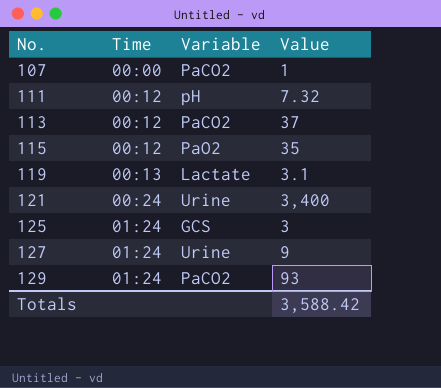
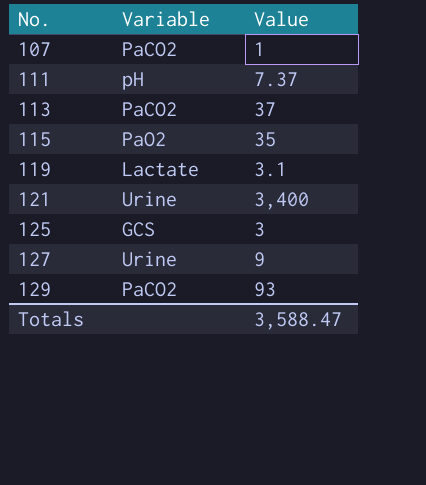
column Time | position: 2 -> none
111 | Value: 7.32 -> 7.37
Totals | Value: 3,588.42 -> 3,588.47

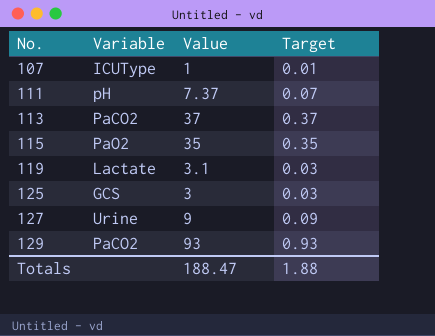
column Target | formula: none -> [Value] * 0.01
row 121: Urine | 3,400 -> none
107 | Variable: PaCO2 -> ICUType
Totals | Value: 3,588.47 -> 188.47

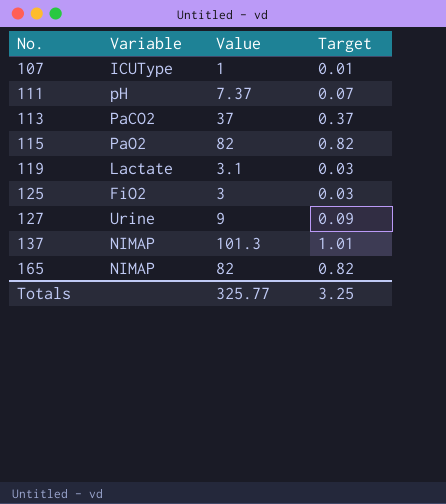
row 129: PaCO2 | 93 | 0.93 -> none
115 | Value: 35 -> 82
115 | Target: 0.35 -> 0.82
125 | Variable: GCS -> FiO2
row 137: none -> NIMAP | 101.3 | 1.01
row 165: none -> NIMAP | 82 | 0.82
Totals | Value: 188.47 -> 325.77
Totals | Target: 1.88 -> 3.25

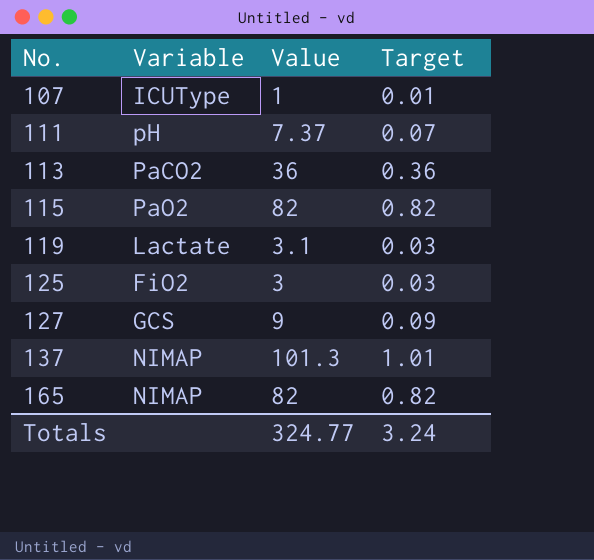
113 | Value: 37 -> 36
113 | Target: 0.37 -> 0.36
127 | Variable: Urine -> GCS
Totals | Value: 325.77 -> 324.77
Totals | Target: 3.25 -> 3.24

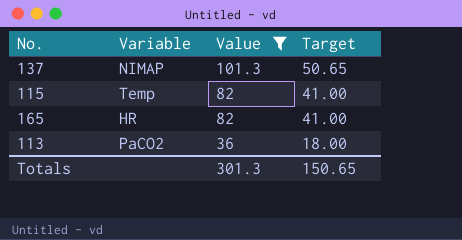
filter: none -> Value >= 36
row order: No. ascending -> Value descending
column Target | formula: [Value] * 0.01 -> [Value] * 0.5
115 | Variable: PaO2 -> Temp
165 | Variable: NIMAP -> HR
Totals | Value: 324.77 -> 301.3
Totals | Target: 3.24 -> 150.65

